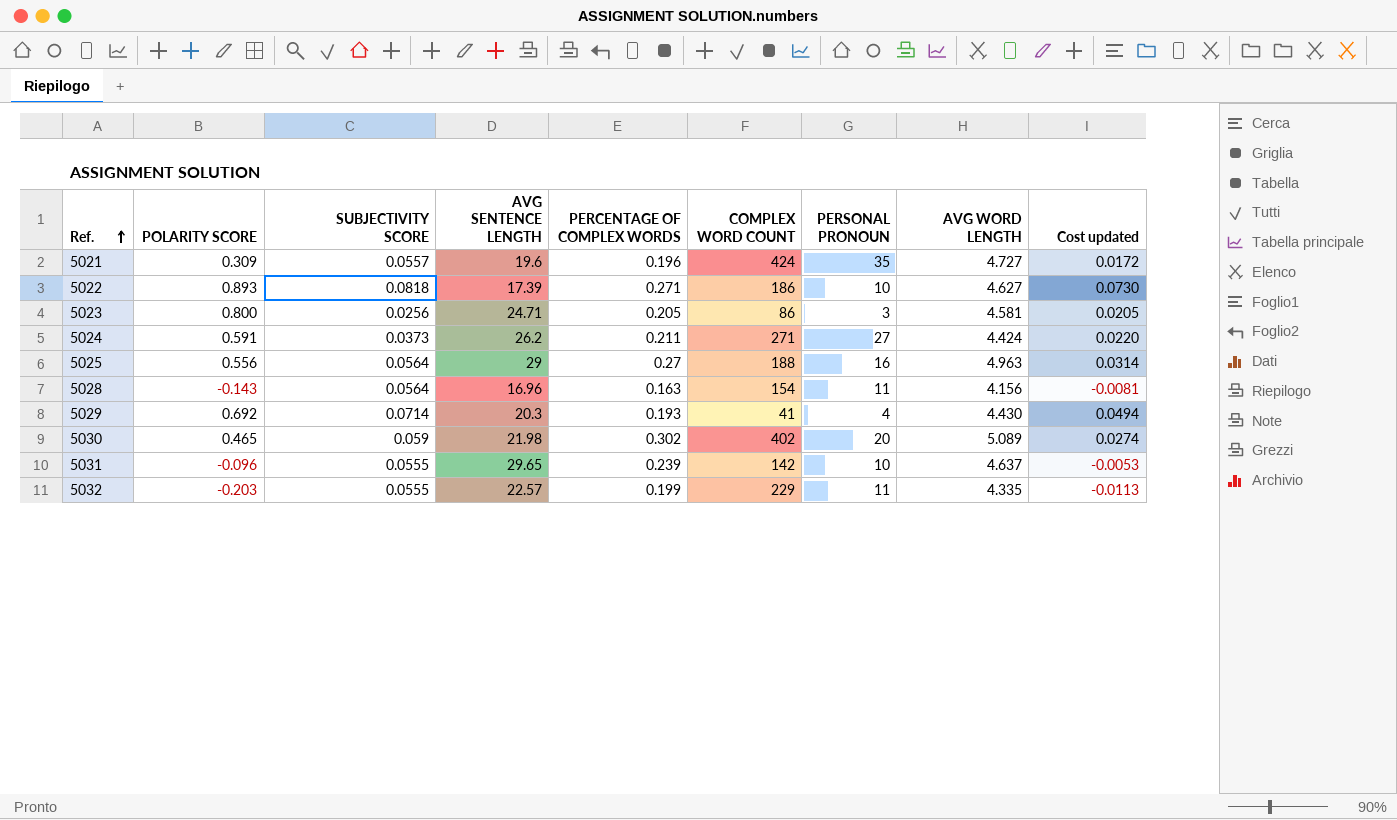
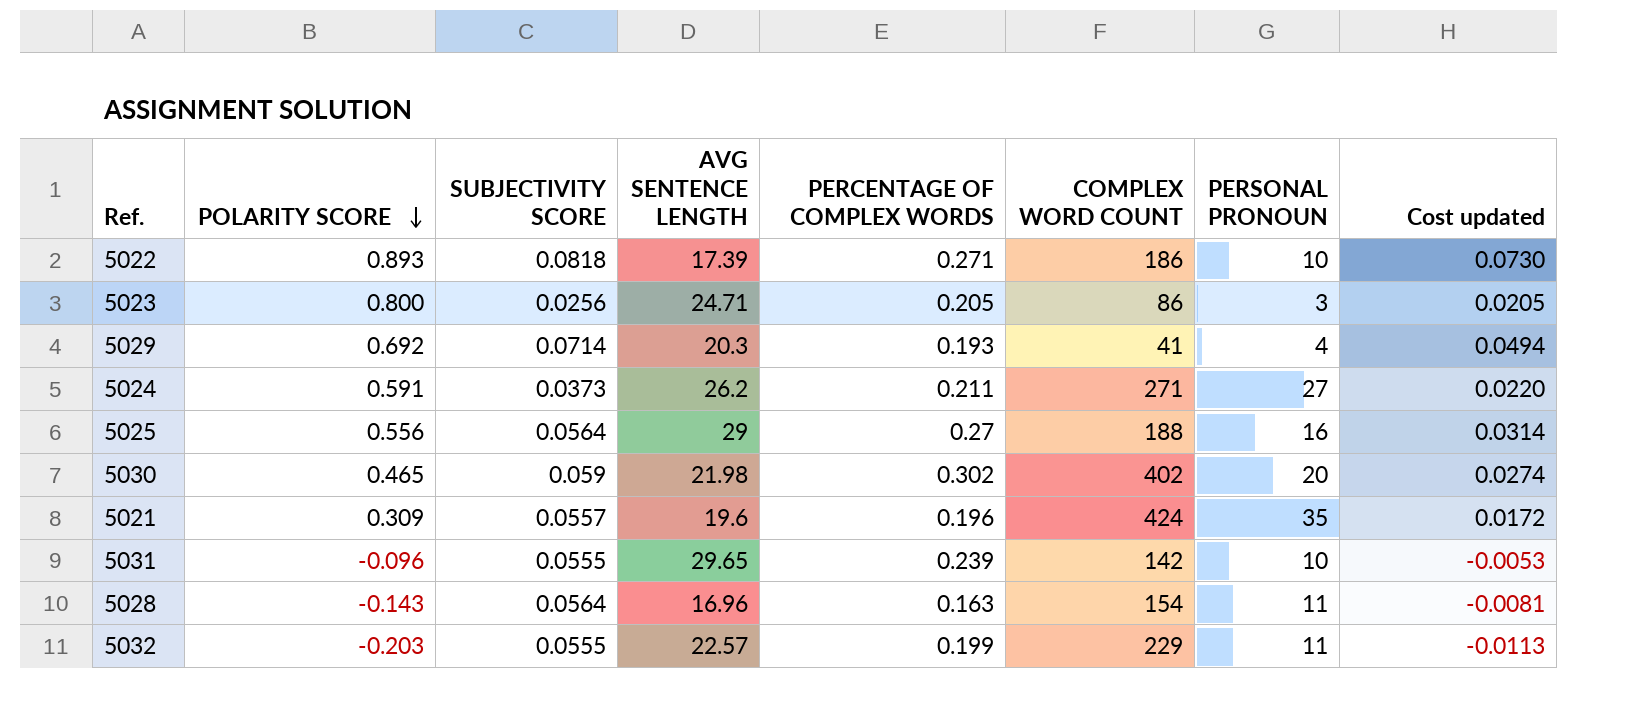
row order: Ref. ascending -> POLARITY SCORE descending
column AVG WORD LENGTH | position: 8 -> none

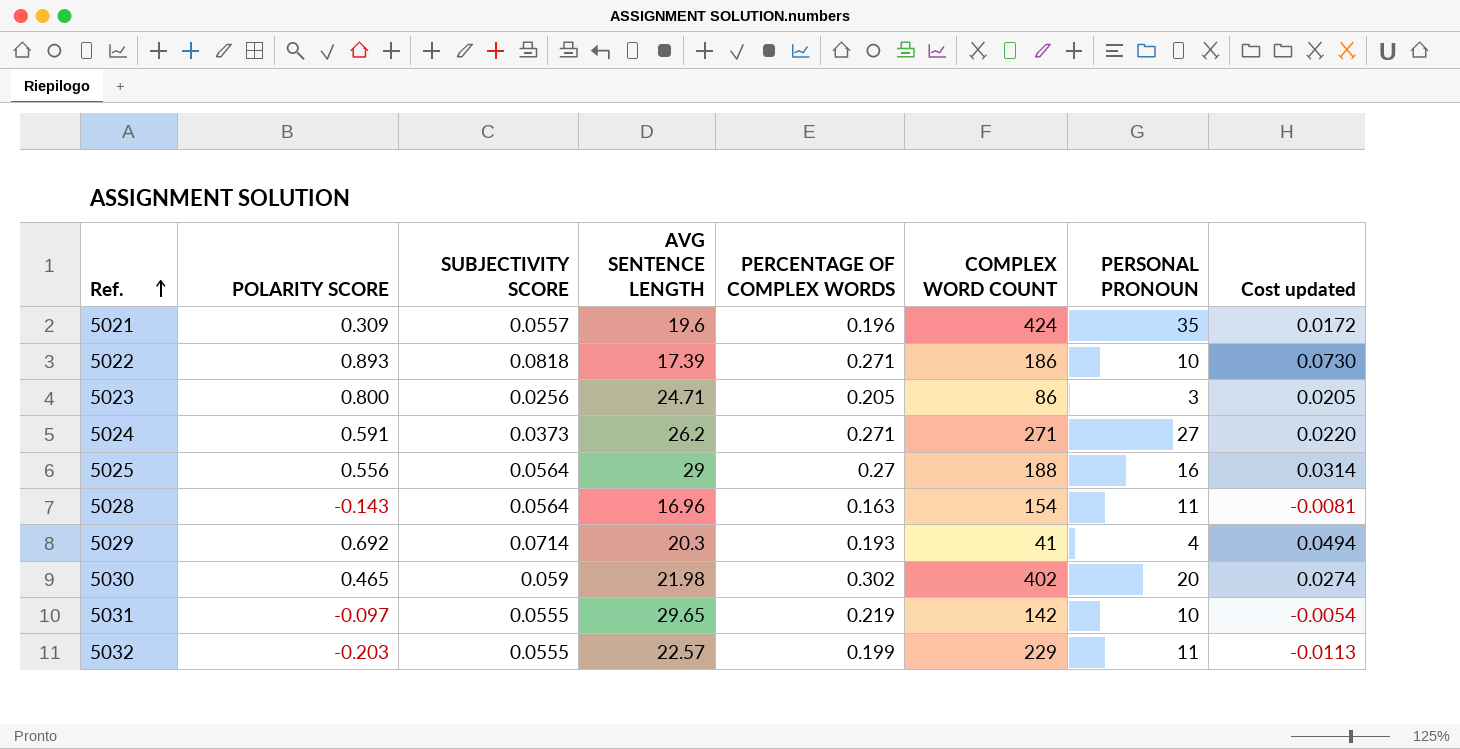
row order: POLARITY SCORE descending -> Ref. ascending
5024 | PERCENTAGE OF COMPLEX WORDS: 0.211 -> 0.271
5031 | POLARITY SCORE: -0.096 -> -0.097
5031 | PERCENTAGE OF COMPLEX WORDS: 0.239 -> 0.219
5031 | Cost updated: -0.0053 -> -0.0054

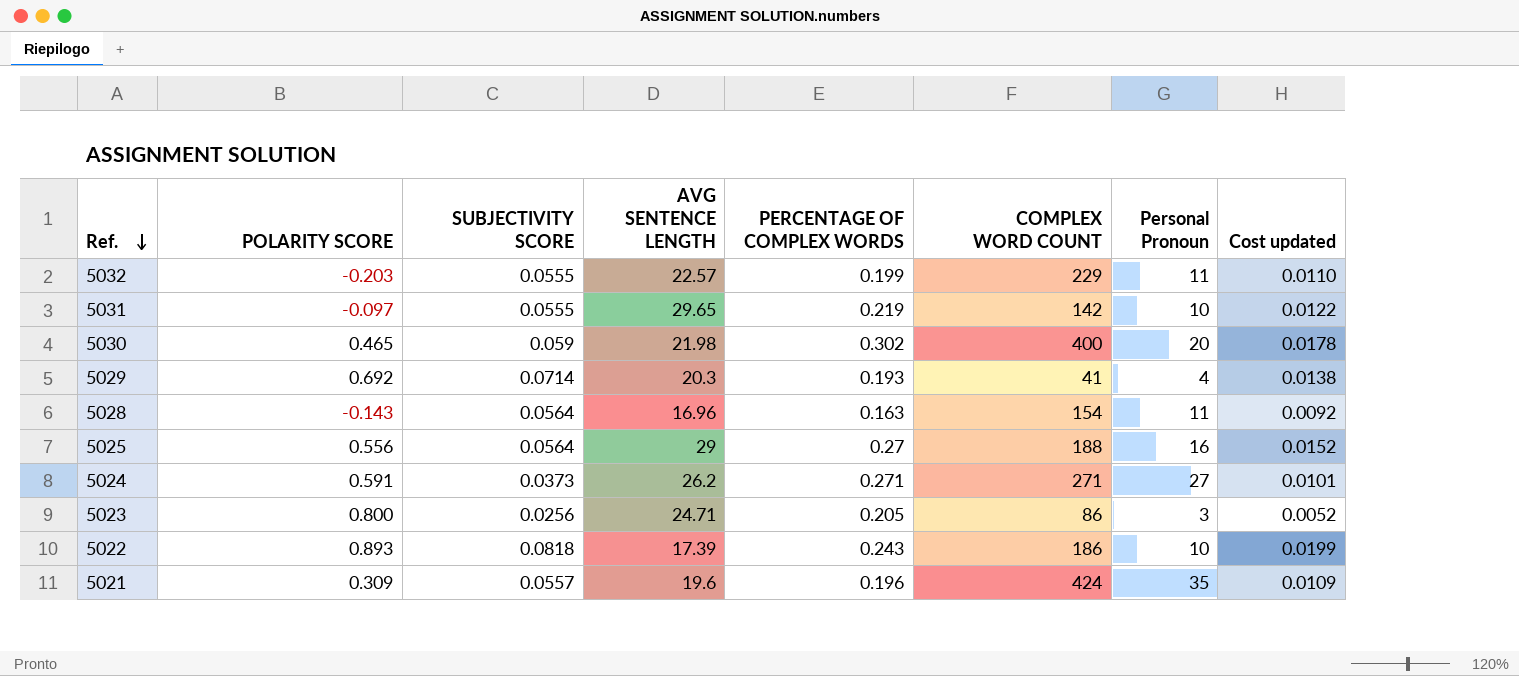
row order: Ref. ascending -> Ref. descending
column name: PERSONAL PRONOUN -> Personal Pronoun
column Cost updated | formula: [POLARITY SCORE] * [SUBJECTIVITY SCORE] -> [SUBJECTIVITY SCORE] * [PERCENTAGE OF COMPLEX WORDS]
5030 | COMPLEX WORD COUNT: 402 -> 400
5022 | PERCENTAGE OF COMPLEX WORDS: 0.271 -> 0.243

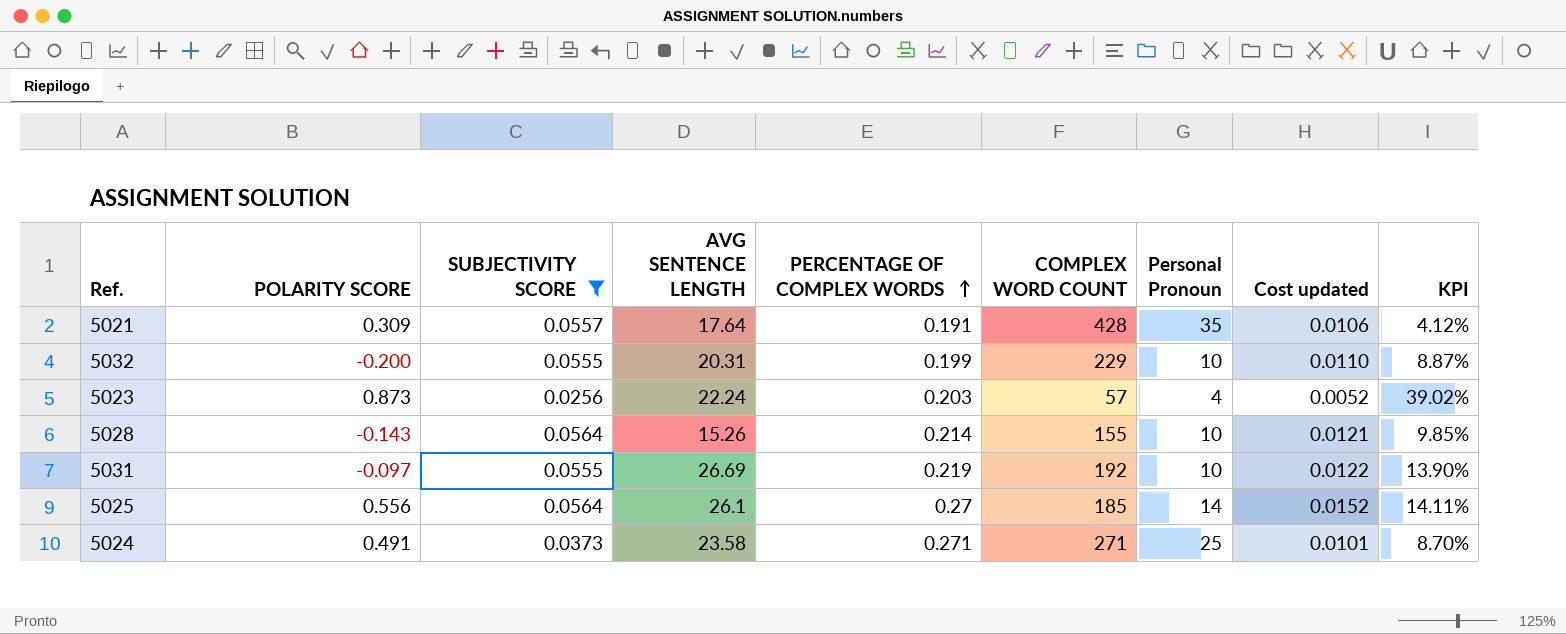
filter: none -> SUBJECTIVITY SCORE <= 0.0564
row order: Ref. descending -> PERCENTAGE OF COMPLEX WORDS ascending
column KPI | formula: none -> [AVG SENTENCE LENGTH] / [COMPLEX WORD COUNT]
5021 | AVG SENTENCE LENGTH: 19.6 -> 17.64
5021 | PERCENTAGE OF COMPLEX WORDS: 0.196 -> 0.191
5021 | COMPLEX WORD COUNT: 424 -> 428
5021 | Cost updated: 0.0109 -> 0.0106
5032 | POLARITY SCORE: -0.203 -> -0.200
5032 | AVG SENTENCE LENGTH: 22.57 -> 20.31
5032 | Personal Pronoun: 11 -> 10
5023 | POLARITY SCORE: 0.800 -> 0.873
5023 | AVG SENTENCE LENGTH: 24.71 -> 22.24
5023 | PERCENTAGE OF COMPLEX WORDS: 0.205 -> 0.203
5023 | COMPLEX WORD COUNT: 86 -> 57
5023 | Personal Pronoun: 3 -> 4
5028 | AVG SENTENCE LENGTH: 16.96 -> 15.26
5028 | PERCENTAGE OF COMPLEX WORDS: 0.163 -> 0.214
5028 | COMPLEX WORD COUNT: 154 -> 155
5028 | Personal Pronoun: 11 -> 10
5028 | Cost updated: 0.0092 -> 0.0121
5031 | AVG SENTENCE LENGTH: 29.65 -> 26.69
5031 | COMPLEX WORD COUNT: 142 -> 192
5025 | AVG SENTENCE LENGTH: 29 -> 26.1
5025 | COMPLEX WORD COUNT: 188 -> 185
5025 | Personal Pronoun: 16 -> 14
5024 | POLARITY SCORE: 0.591 -> 0.491
5024 | AVG SENTENCE LENGTH: 26.2 -> 23.58
5024 | Personal Pronoun: 27 -> 25

